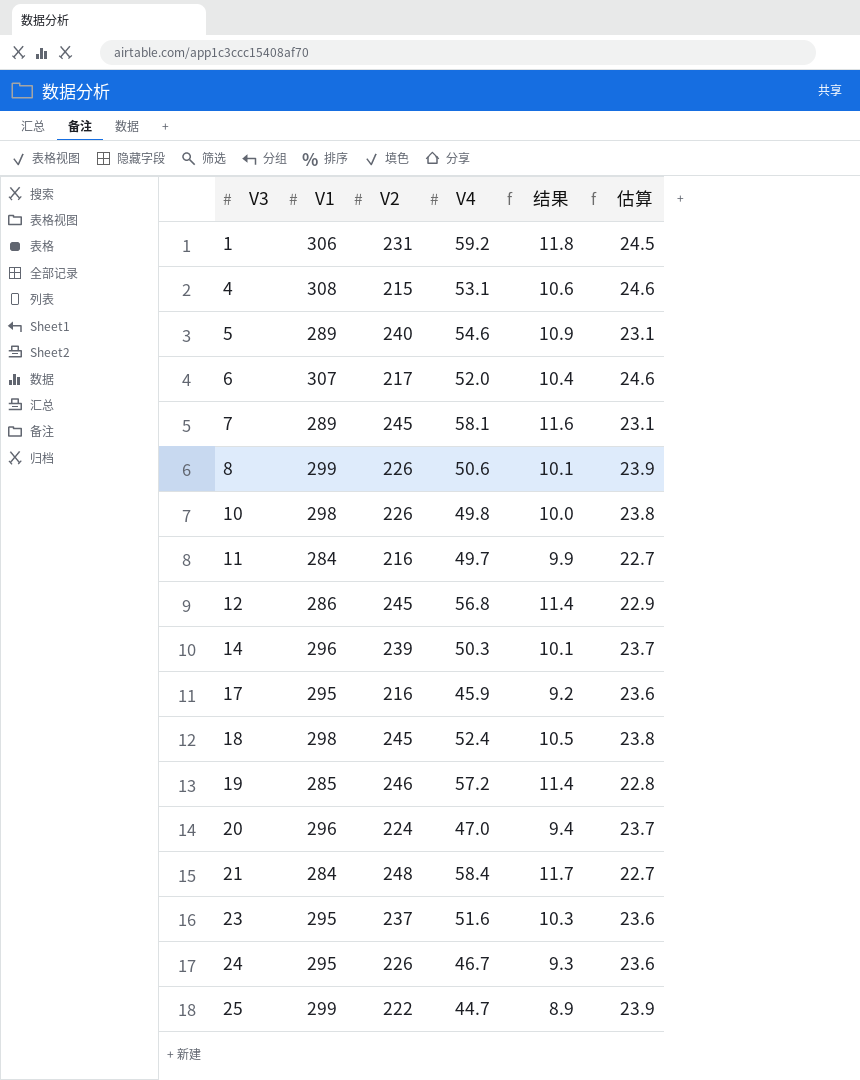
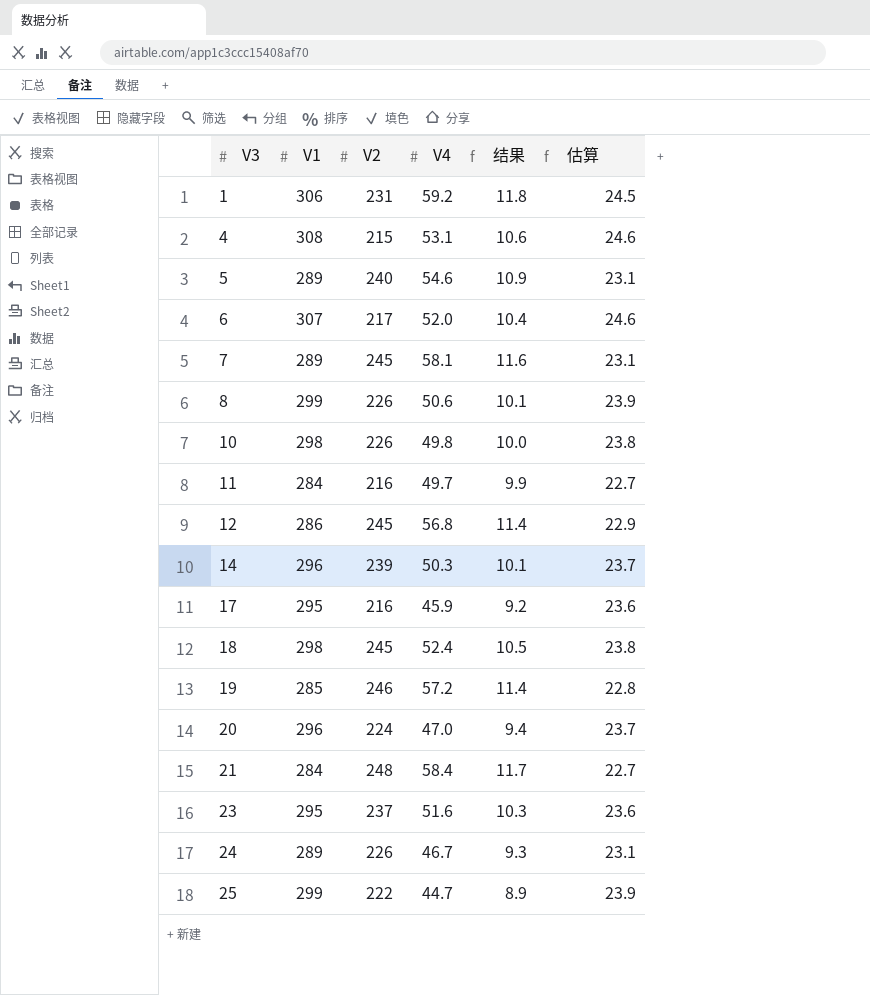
24 | V1: 295 -> 289
24 | 估算: 23.6 -> 23.1

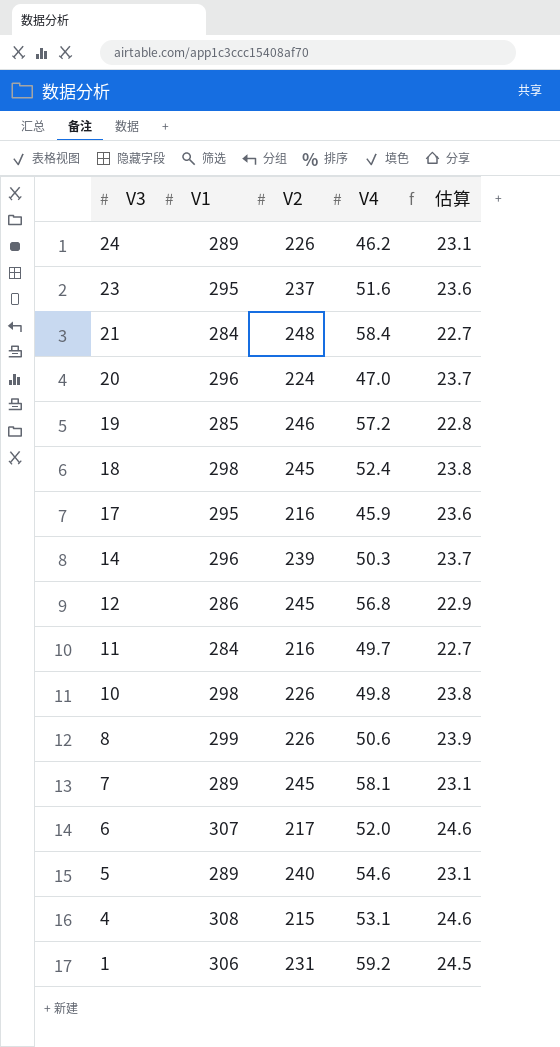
row order: V3 ascending -> V3 descending
column 结果 | formula: [V4] * 0.2 -> none
row 25: 299 | 222 | 44.7 | 8.9 | 23.9 -> none
24 | V4: 46.7 -> 46.2

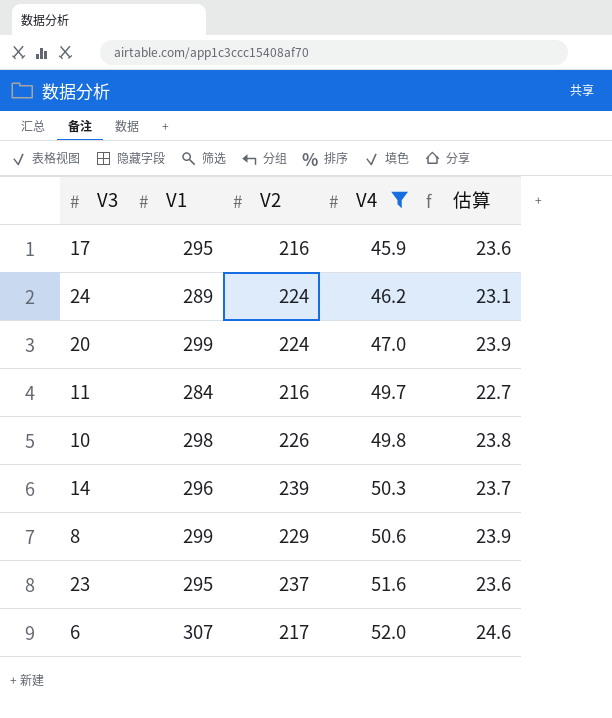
filter: none -> V4 <= 52.0
row order: V3 descending -> V4 ascending
24 | V2: 226 -> 224
20 | V1: 296 -> 299
20 | 估算: 23.7 -> 23.9
8 | V2: 226 -> 229

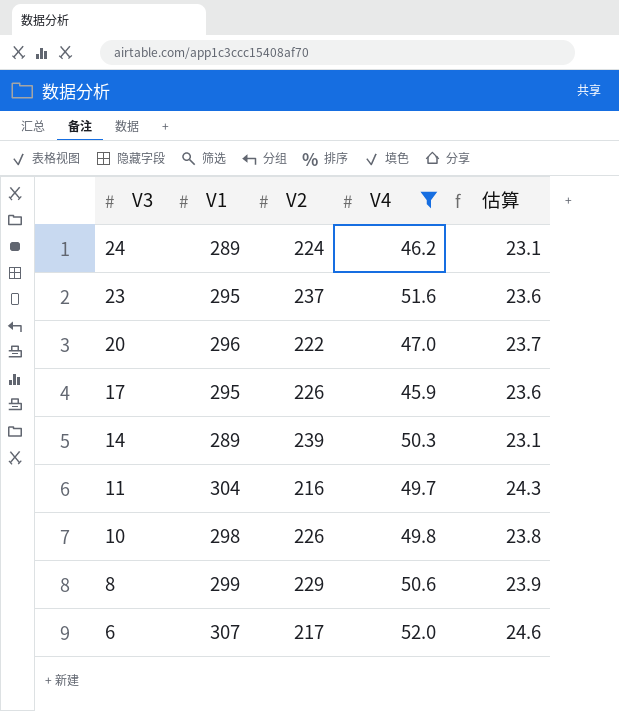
row order: V4 ascending -> V3 descending
20 | V1: 299 -> 296
20 | V2: 224 -> 222
20 | 估算: 23.9 -> 23.7
17 | V2: 216 -> 226
14 | V1: 296 -> 289
14 | 估算: 23.7 -> 23.1
11 | V1: 284 -> 304
11 | 估算: 22.7 -> 24.3

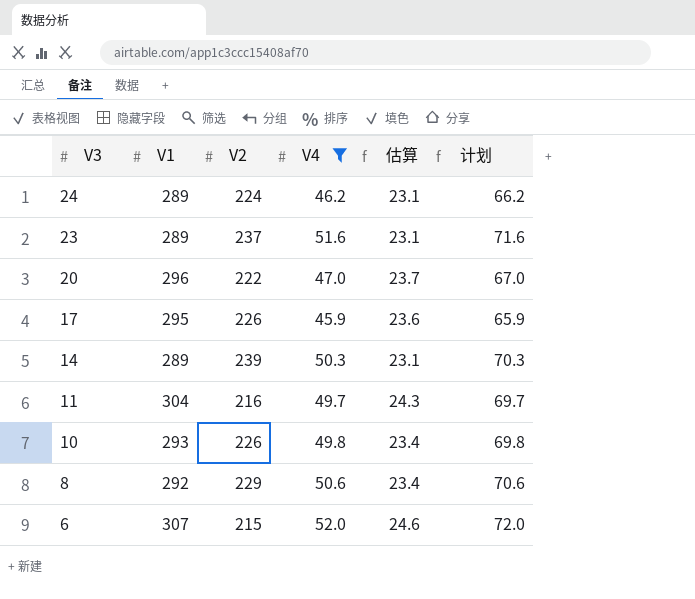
column 计划 | formula: none -> [V4] + 20
23 | V1: 295 -> 289
23 | 估算: 23.6 -> 23.1
10 | V1: 298 -> 293
10 | 估算: 23.8 -> 23.4
8 | V1: 299 -> 292
8 | 估算: 23.9 -> 23.4
6 | V2: 217 -> 215

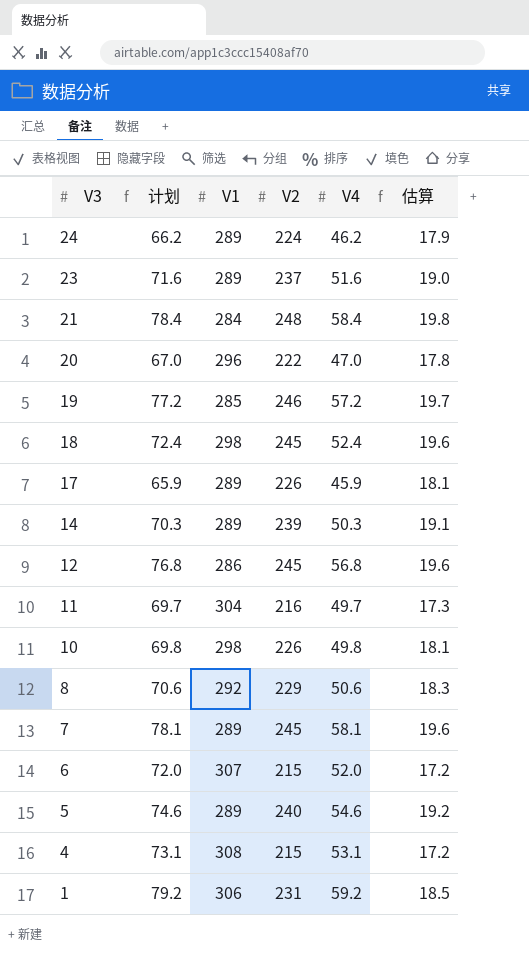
filter: V4 <= 52.0 -> none
column 计划 | position: 6 -> 2
column 估算 | formula: [V1] * 0.08 -> [V2] * 0.08
17 | V1: 295 -> 289
10 | V1: 293 -> 298

